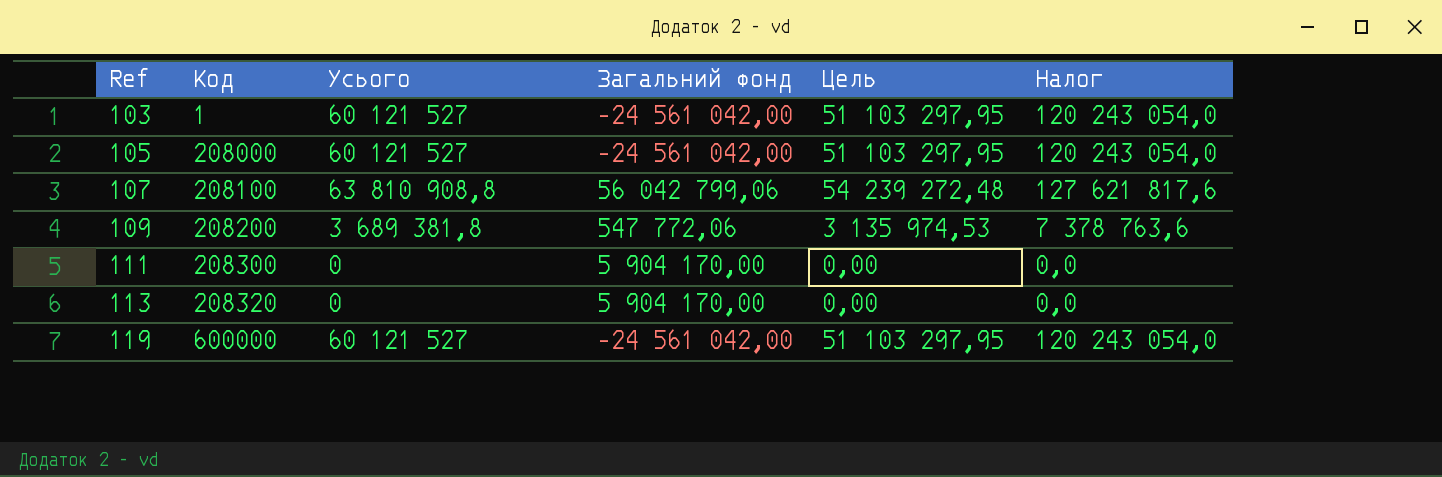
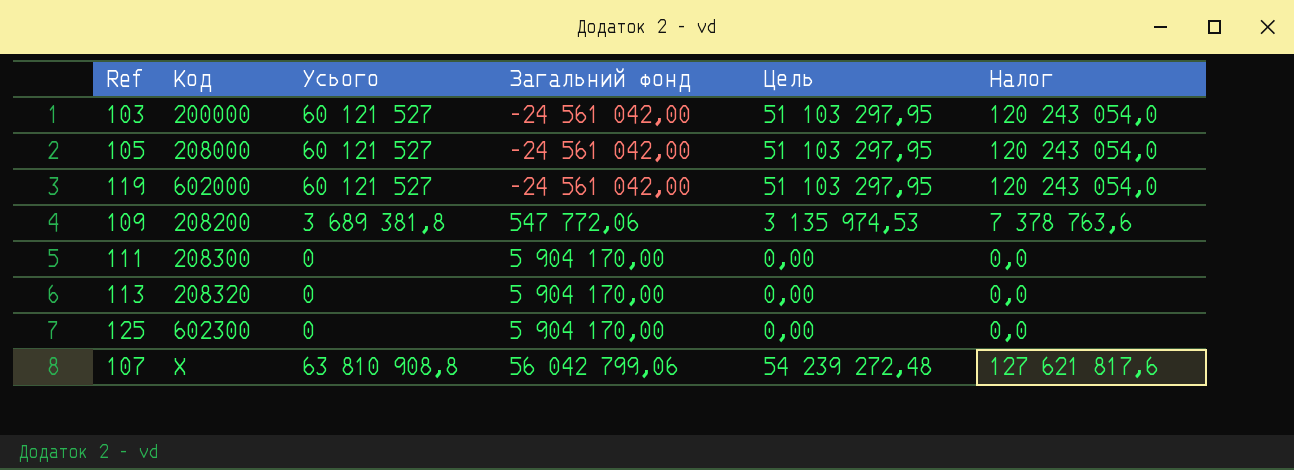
row order: Ref ascending -> Загальний фонд ascending
103 | Код: 1 -> 200000
119 | Код: 600000 -> 602000
row 125: none -> 602300 | 0 | 5 904 170,00 | 0,00 | 0,0
107 | Код: 208100 -> X

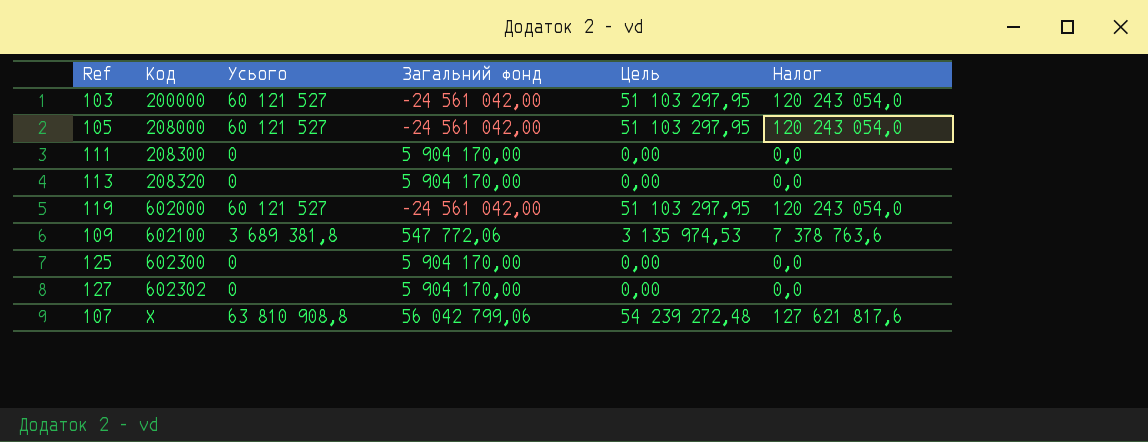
row order: Загальний фонд ascending -> Код ascending
109 | Код: 208200 -> 602100
row 127: none -> 602302 | 0 | 5 904 170,00 | 0,00 | 0,0

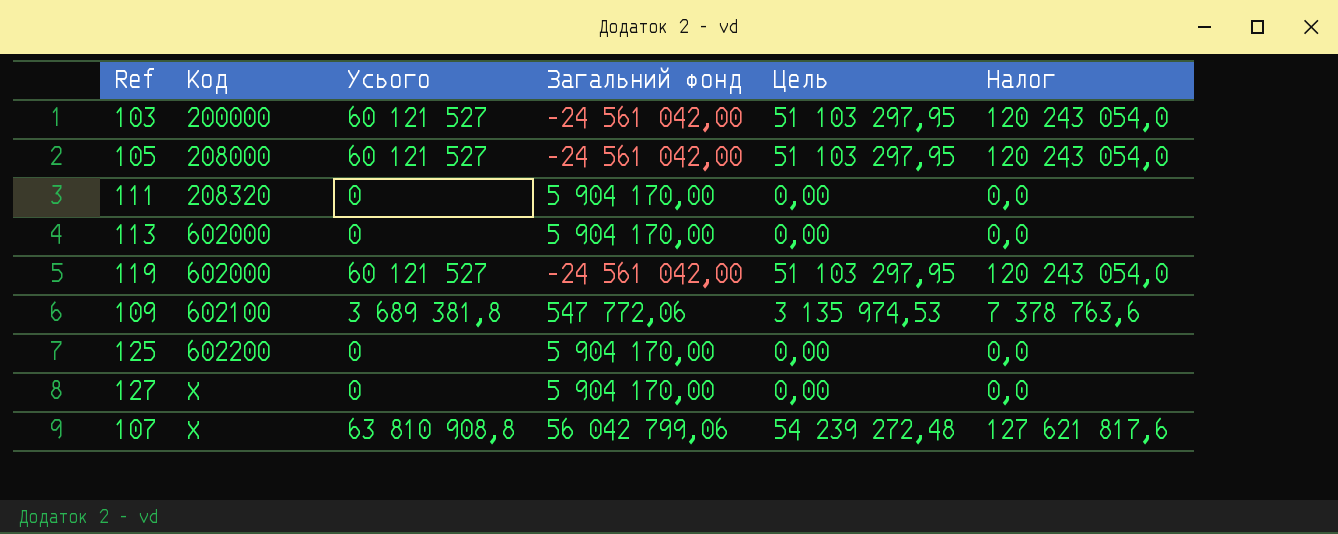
111 | Код: 208300 -> 208320
113 | Код: 208320 -> 602000
125 | Код: 602300 -> 602200
127 | Код: 602302 -> X

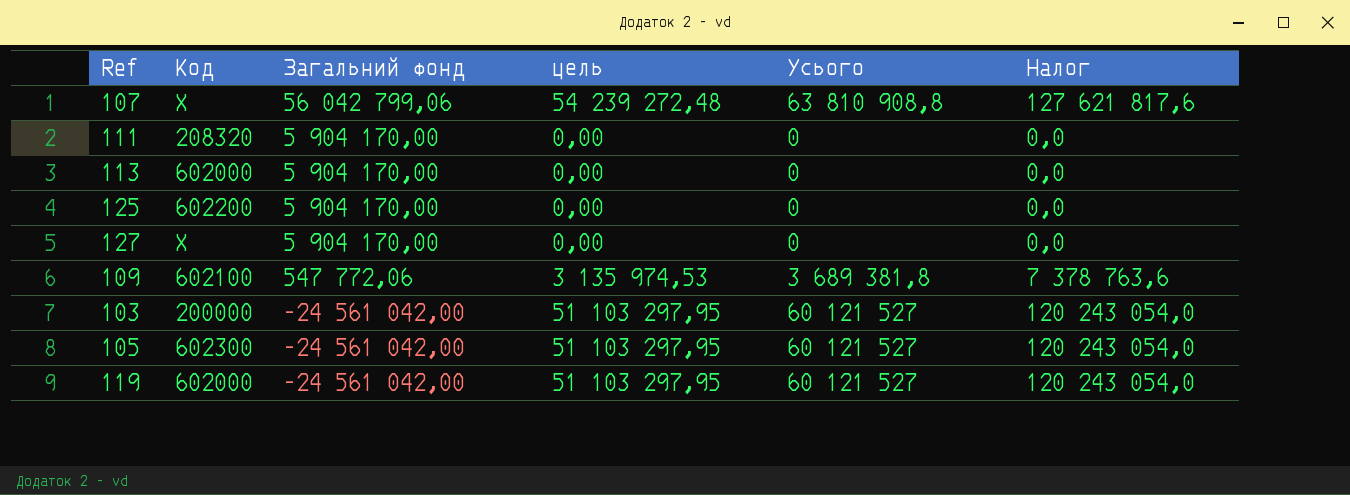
row order: Код ascending -> Загальний фонд descending
column name: Цель -> цель
column Усього | position: 3 -> 5
105 | Код: 208000 -> 602300

